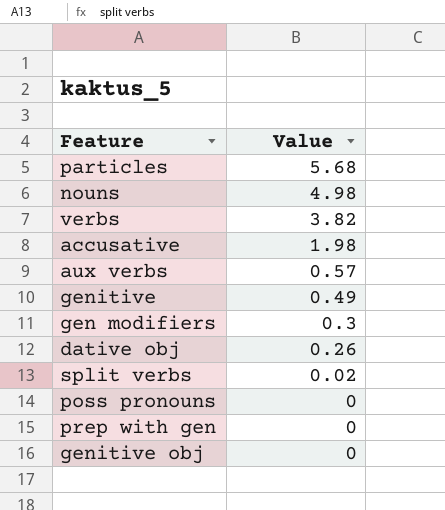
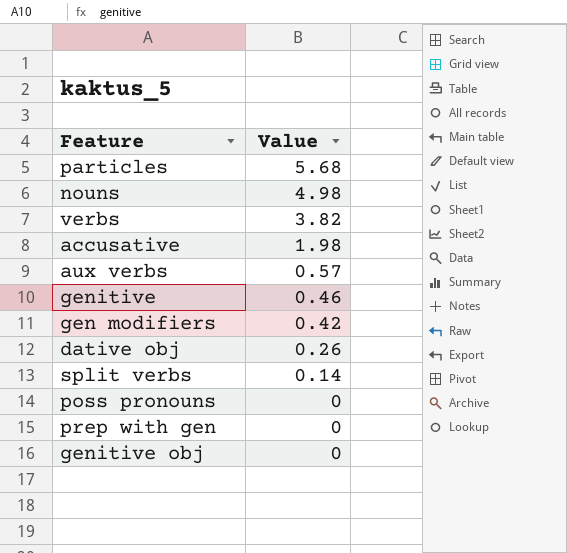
genitive | Value: 0.49 -> 0.46
gen modifiers | Value: 0.3 -> 0.42
split verbs | Value: 0.02 -> 0.14

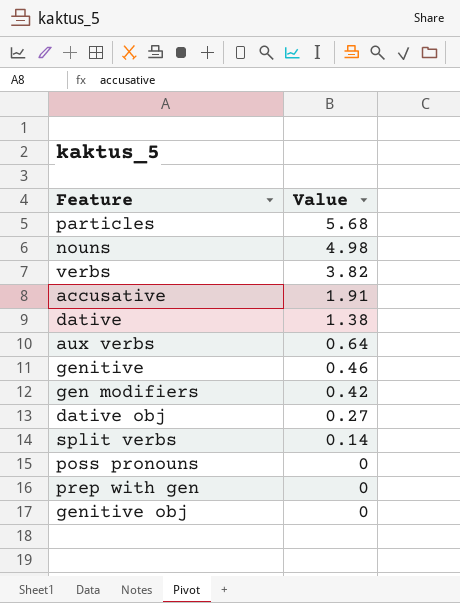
accusative | Value: 1.98 -> 1.91
row dative: none -> 1.38
aux verbs | Value: 0.57 -> 0.64
dative obj | Value: 0.26 -> 0.27

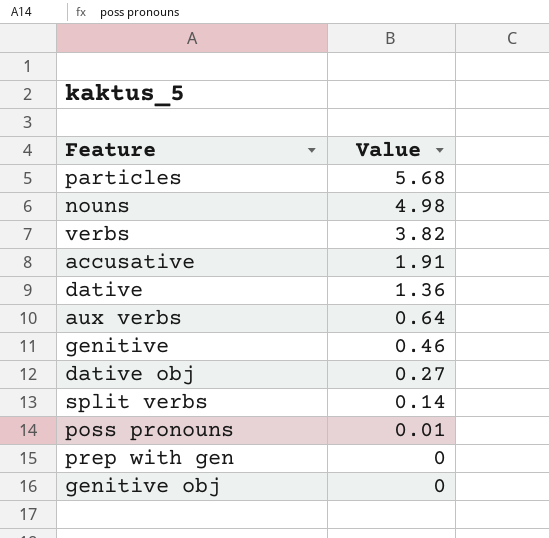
row gen modifiers: 0.42 -> none
dative | Value: 1.38 -> 1.36
poss pronouns | Value: 0 -> 0.01

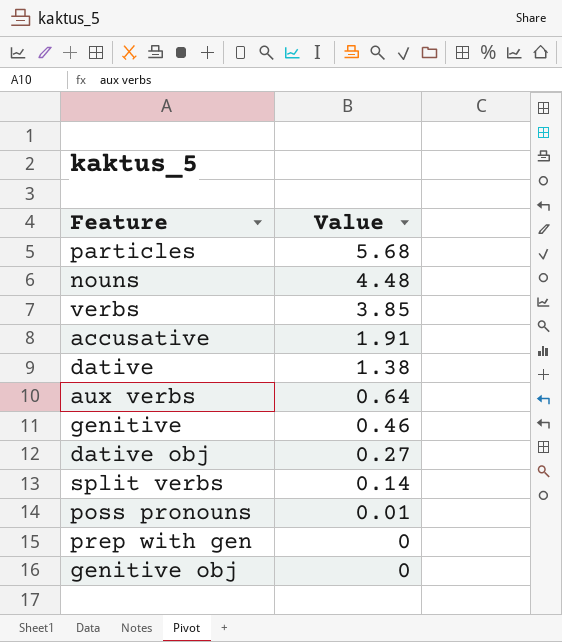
nouns | Value: 4.98 -> 4.48
verbs | Value: 3.82 -> 3.85
dative | Value: 1.36 -> 1.38

